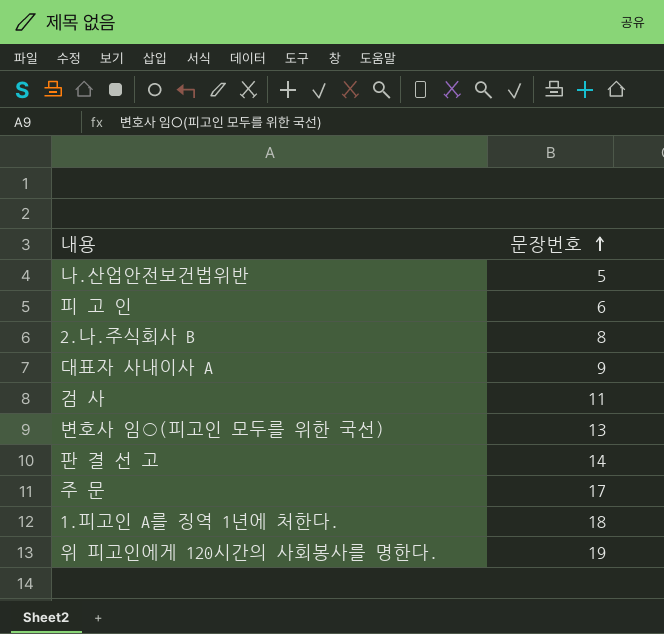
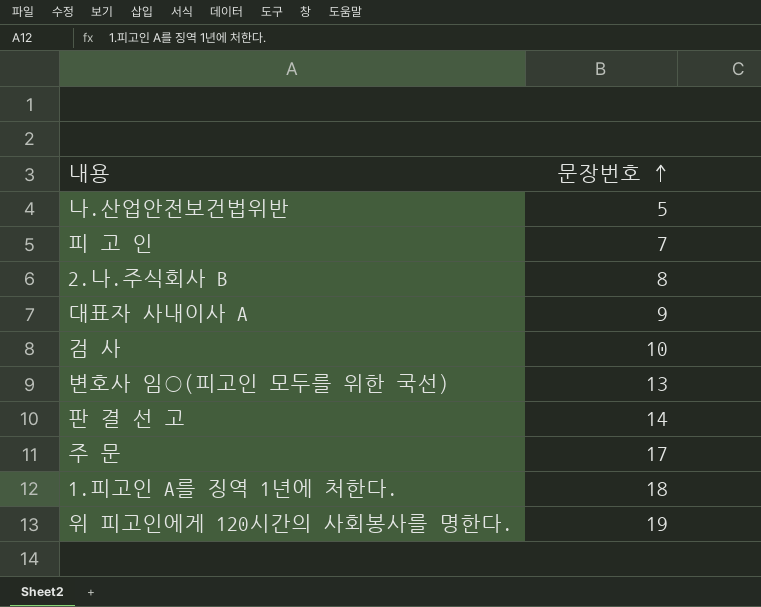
피 고 인 | 문장번호: 6 -> 7
검 사 | 문장번호: 11 -> 10

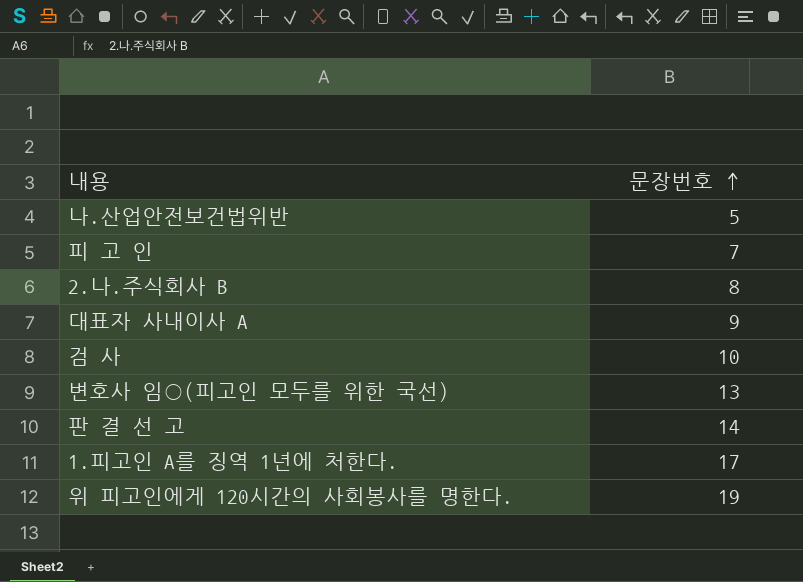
row 주 문: 17 -> none
1.피고인 A를 징역 1년에 처한다. | 문장번호: 18 -> 17

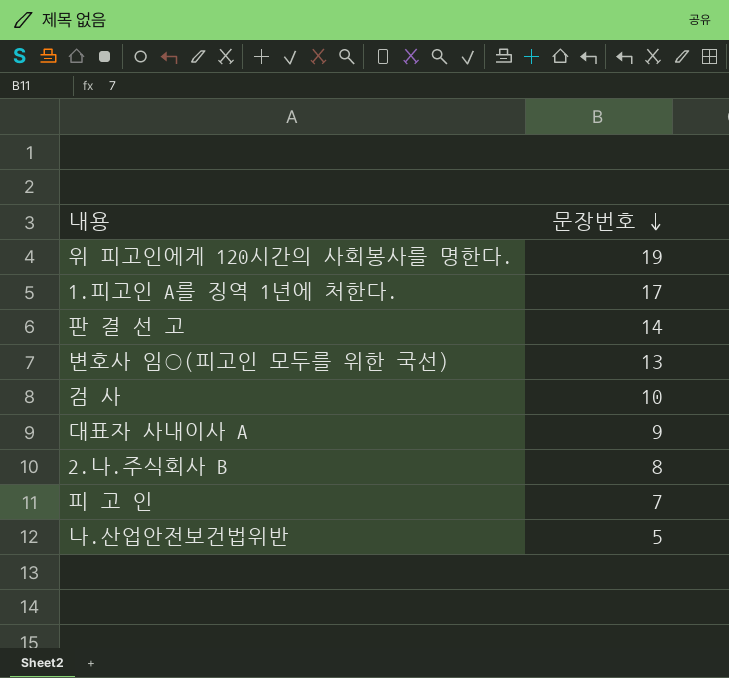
row order: 문장번호 ascending -> 문장번호 descending

